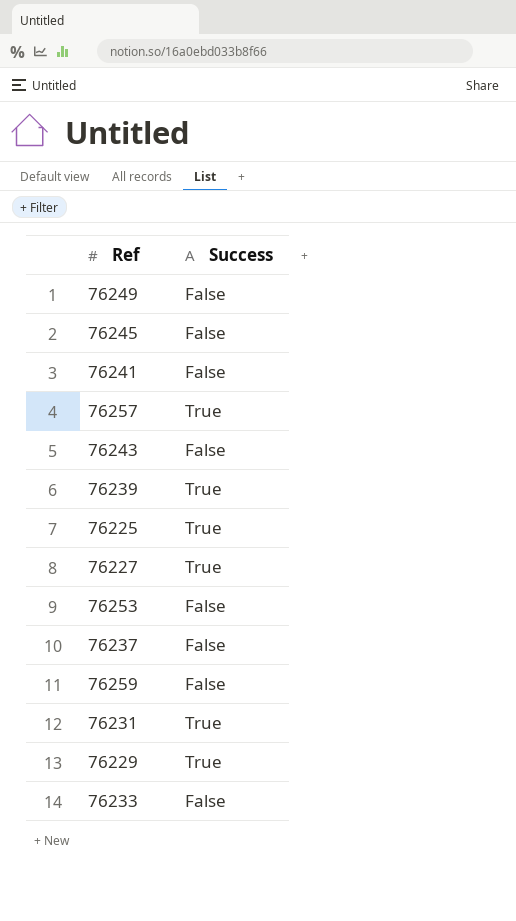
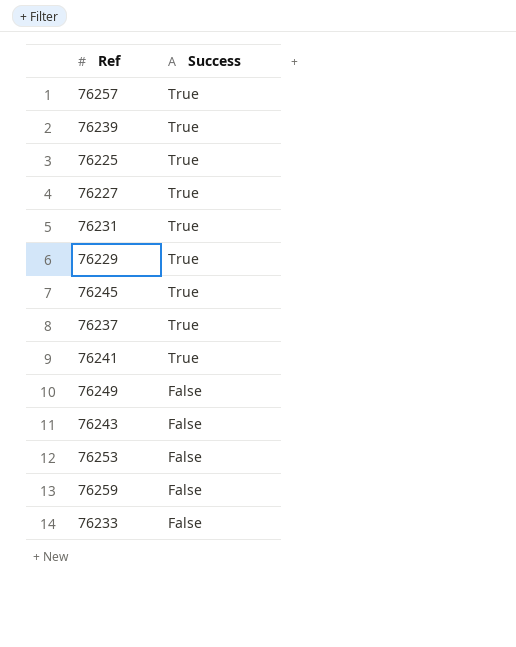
row order: none -> Success descending
76245 | Success: False -> True
76237 | Success: False -> True
76241 | Success: False -> True

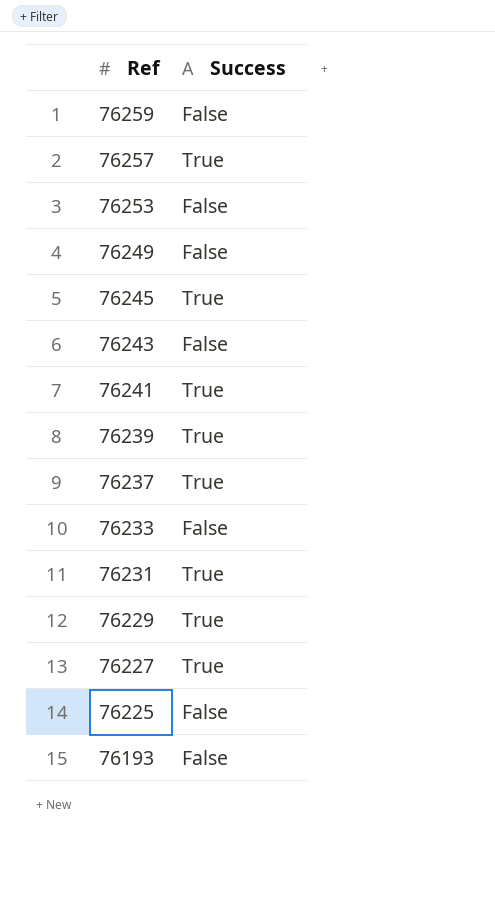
row order: Success descending -> Ref descending
76225 | Success: True -> False
row 76193: none -> False

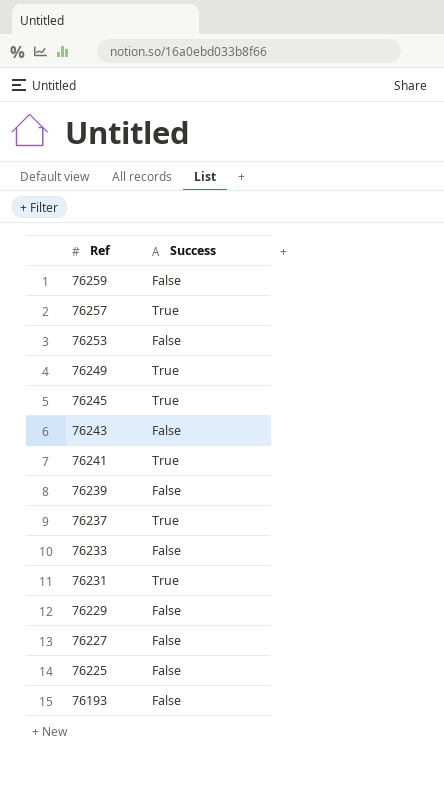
76249 | Success: False -> True
76239 | Success: True -> False
76229 | Success: True -> False
76227 | Success: True -> False

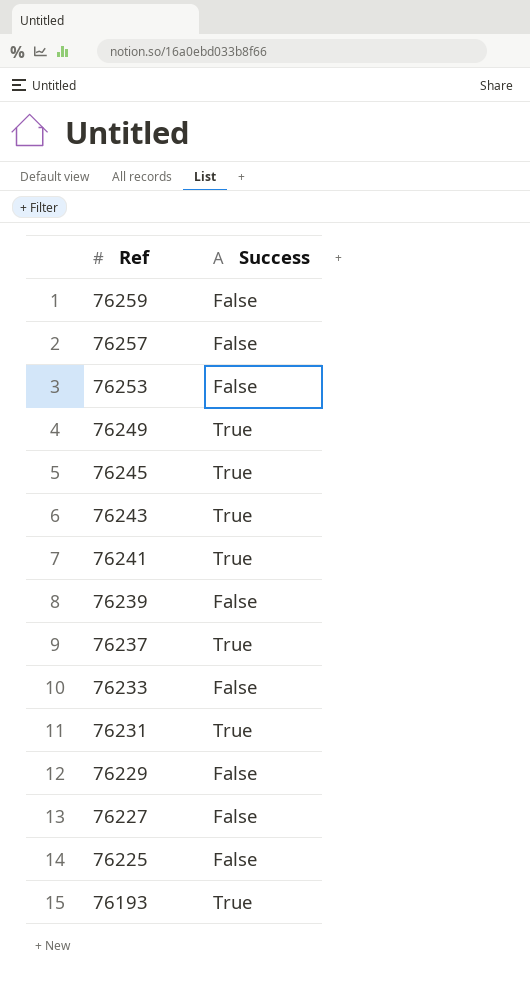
76257 | Success: True -> False
76243 | Success: False -> True
76193 | Success: False -> True

